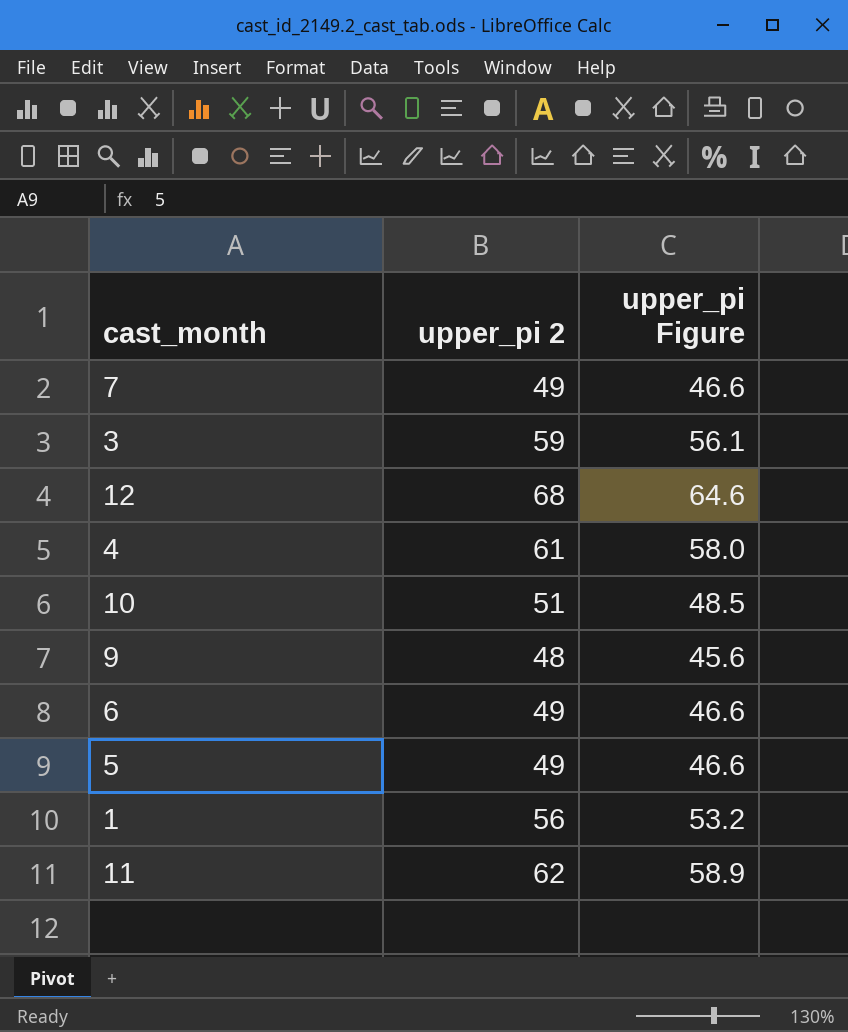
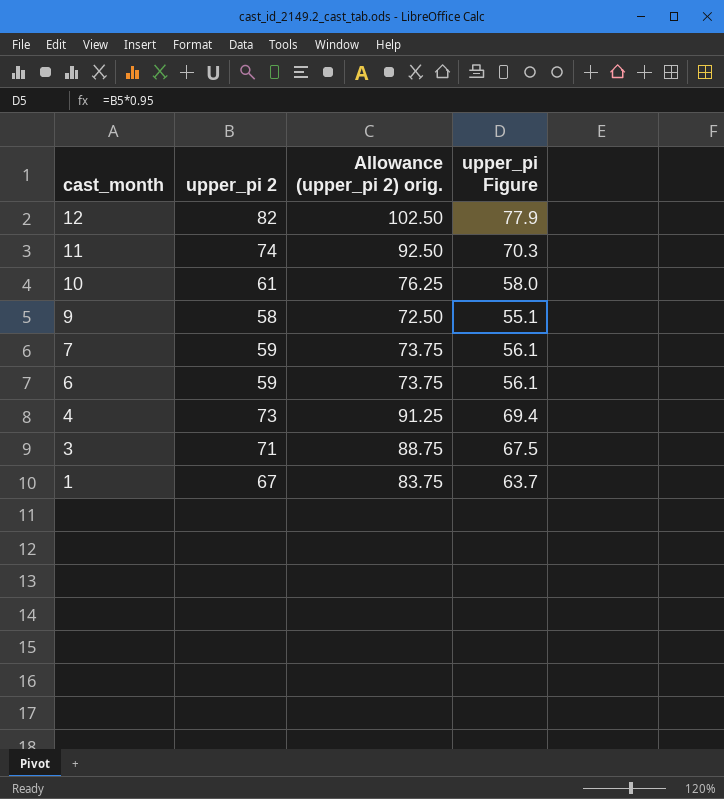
row order: none -> cast_month descending
column Allowance (upper_pi 2) orig. | formula: none -> [upper_pi 2] * 1.25
row 5: 49 | 46.6 -> none
12 | upper_pi 2: 68 -> 82
12 | upper_pi Figure: 64.6 -> 77.9
11 | upper_pi 2: 62 -> 74
11 | upper_pi Figure: 58.9 -> 70.3
10 | upper_pi 2: 51 -> 61
10 | upper_pi Figure: 48.5 -> 58.0
9 | upper_pi 2: 48 -> 58
9 | upper_pi Figure: 45.6 -> 55.1
7 | upper_pi 2: 49 -> 59
7 | upper_pi Figure: 46.6 -> 56.1
6 | upper_pi 2: 49 -> 59
6 | upper_pi Figure: 46.6 -> 56.1
4 | upper_pi 2: 61 -> 73
4 | upper_pi Figure: 58.0 -> 69.4
3 | upper_pi 2: 59 -> 71
3 | upper_pi Figure: 56.1 -> 67.5
1 | upper_pi 2: 56 -> 67
1 | upper_pi Figure: 53.2 -> 63.7

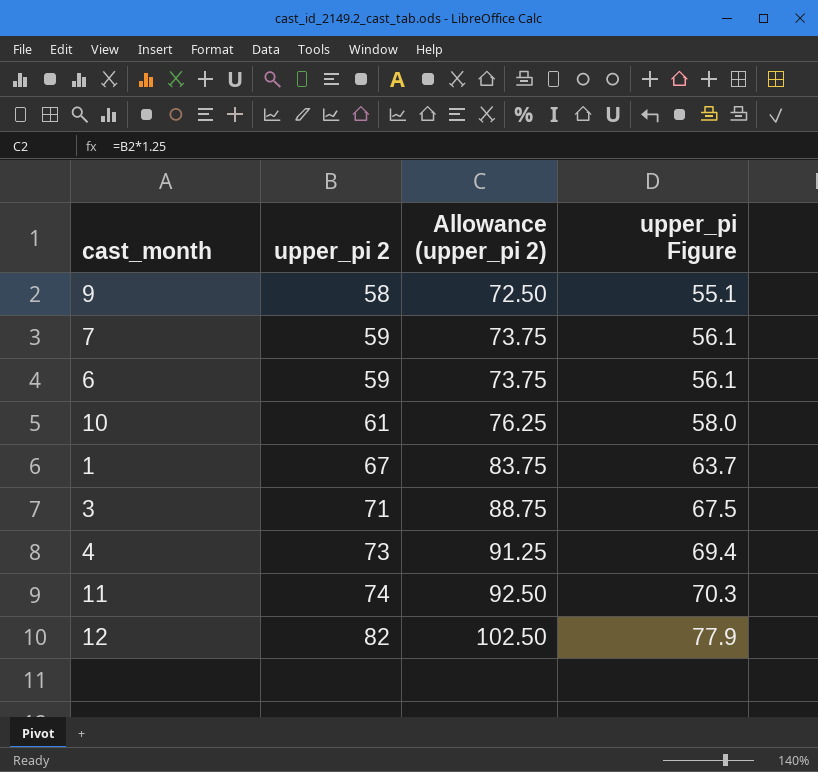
row order: cast_month descending -> upper_pi 2 ascending
column name: Allowance (upper_pi 2) orig. -> Allowance (upper_pi 2)

